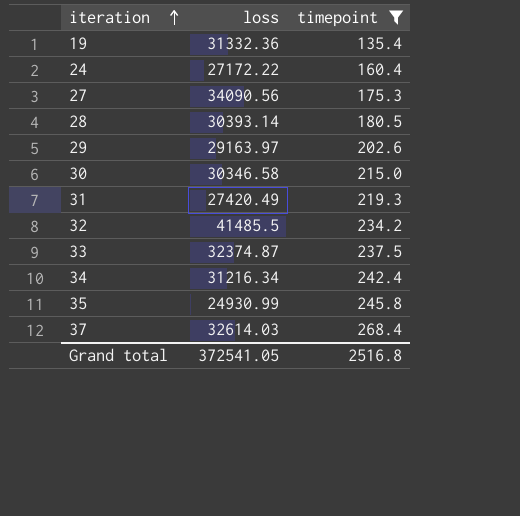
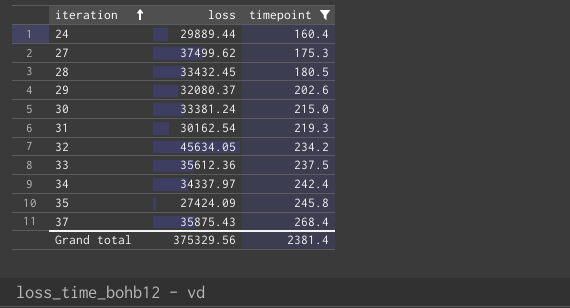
row 19: 31332.36 | 135.4 -> none
24 | loss: 27172.22 -> 29889.44
27 | loss: 34090.56 -> 37499.62
28 | loss: 30393.14 -> 33432.45
29 | loss: 29163.97 -> 32080.37
30 | loss: 30346.58 -> 33381.24
31 | loss: 27420.49 -> 30162.54
32 | loss: 41485.5 -> 45634.05
33 | loss: 32374.87 -> 35612.36
34 | loss: 31216.34 -> 34337.97
35 | loss: 24930.99 -> 27424.09
37 | loss: 32614.03 -> 35875.43
Grand total | loss: 372541.05 -> 375329.56
Grand total | timepoint: 2516.8 -> 2381.4

